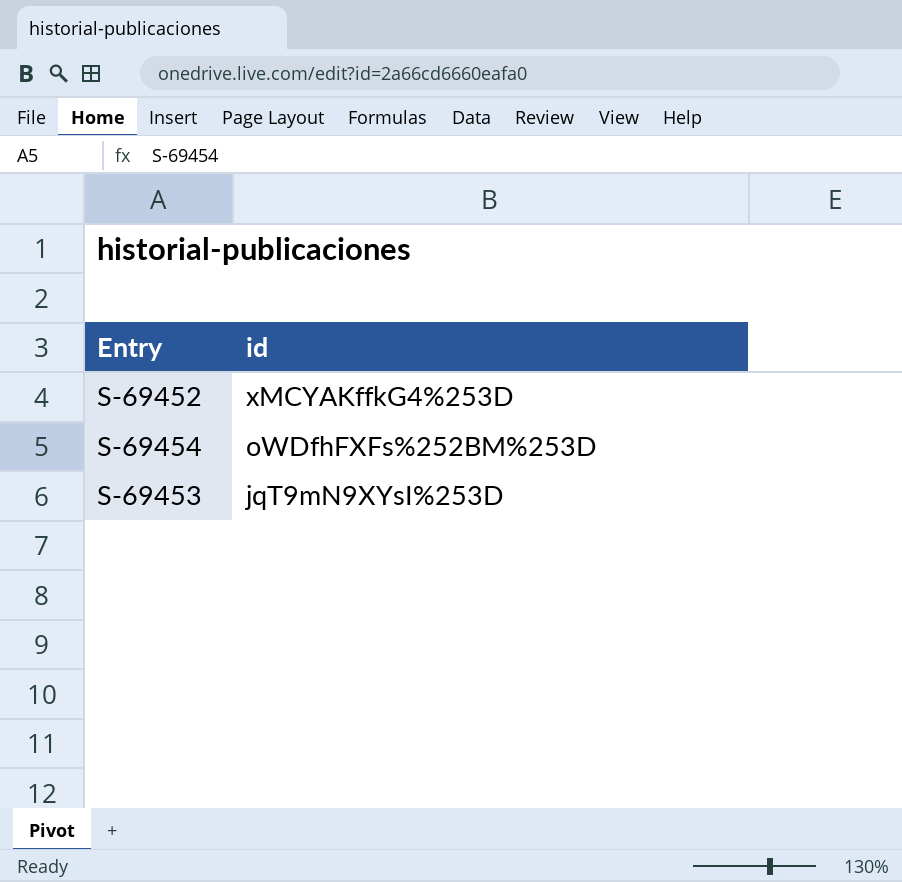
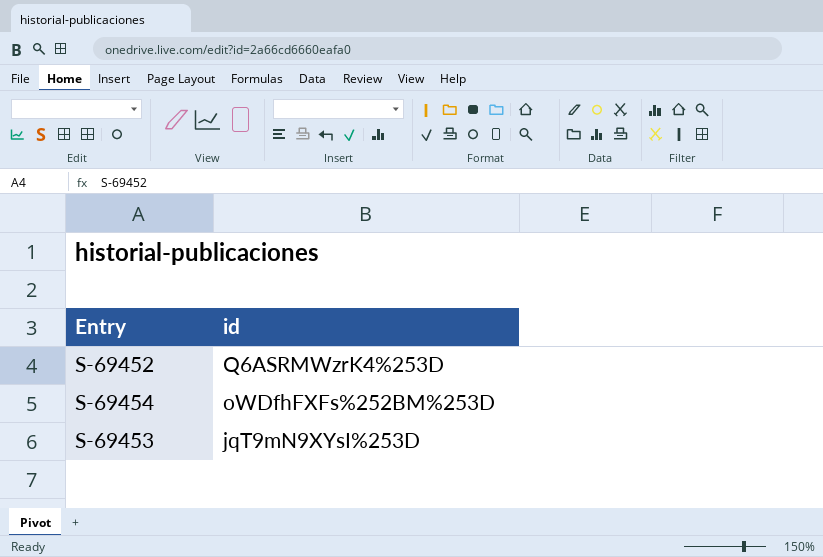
S-69452 | id: xMCYAKffkG4%253D -> Q6ASRMWzrK4%253D

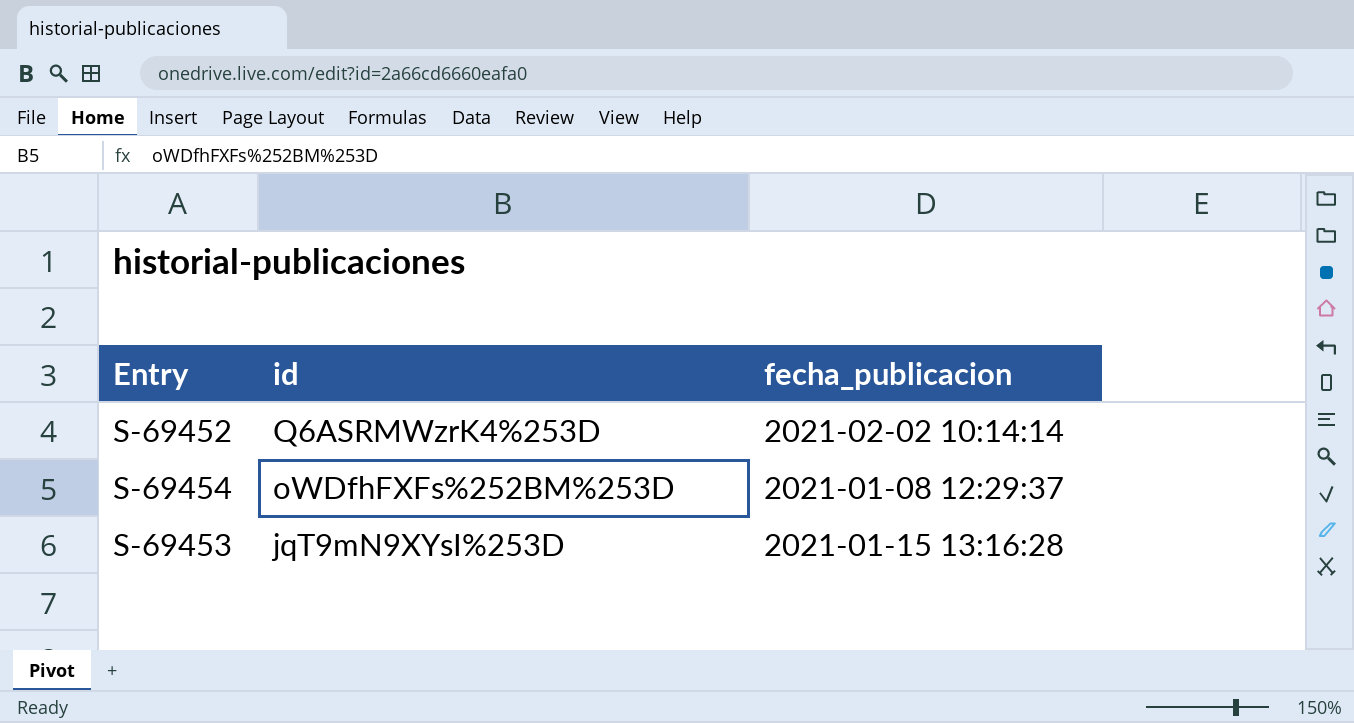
column fecha_publicacion | position: none -> 3

